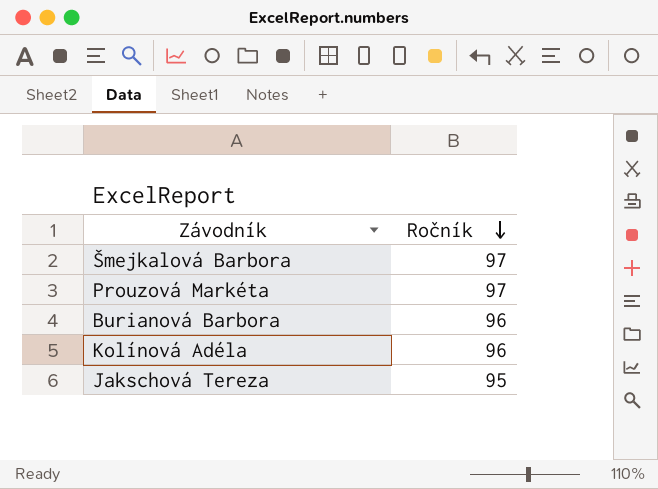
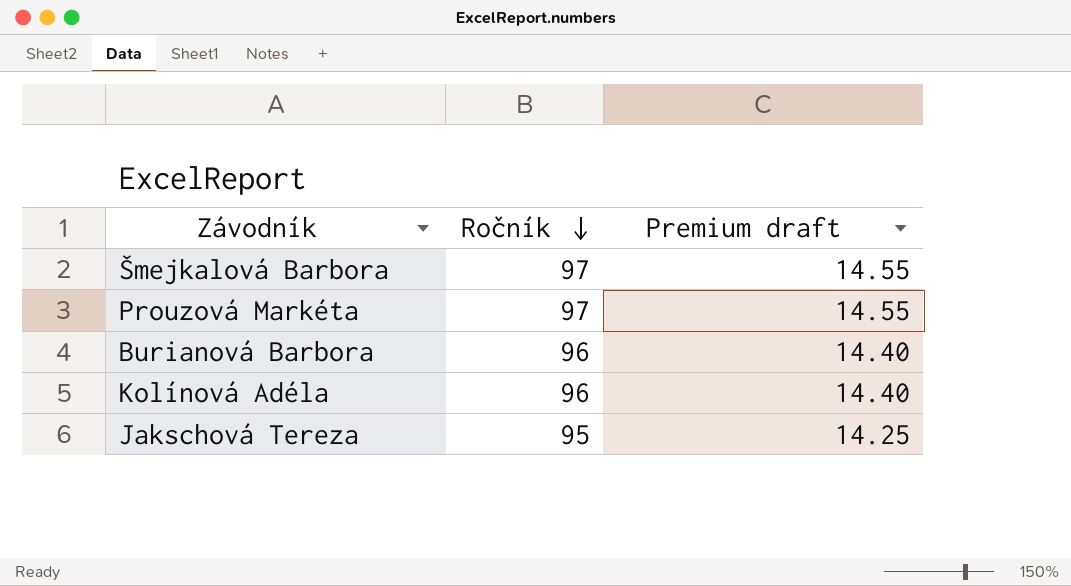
column Premium draft | formula: none -> [Ročník] * 0.15

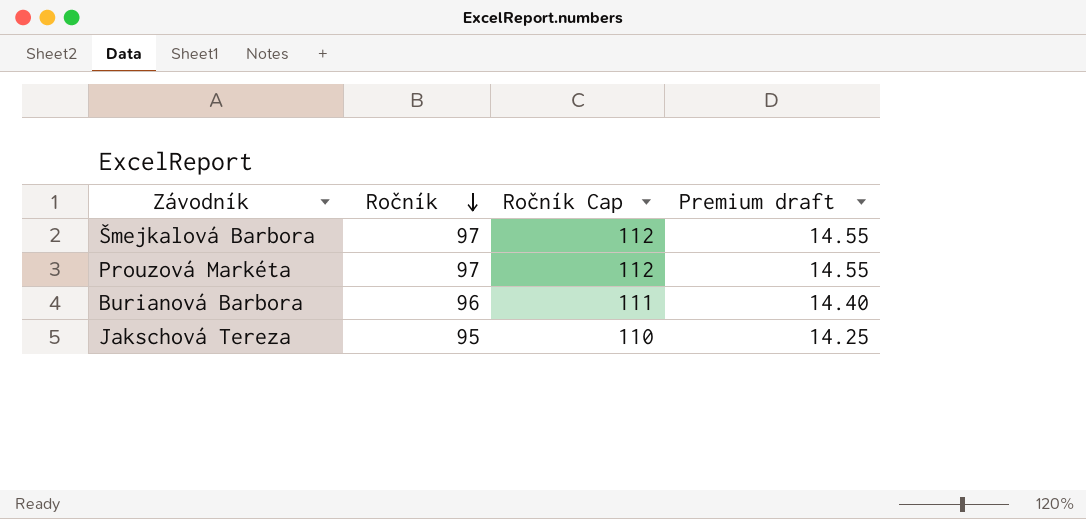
column Ročník Cap | formula: none -> [Ročník] + 15
row Kolínová Adéla: 96 | 14.40 -> none

